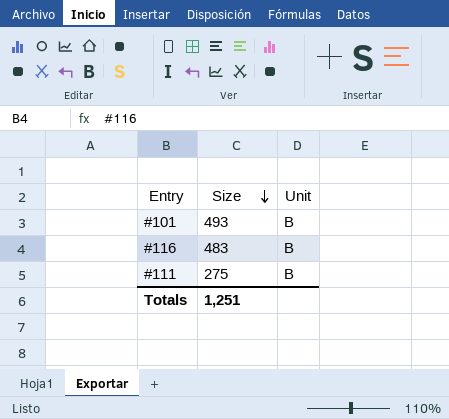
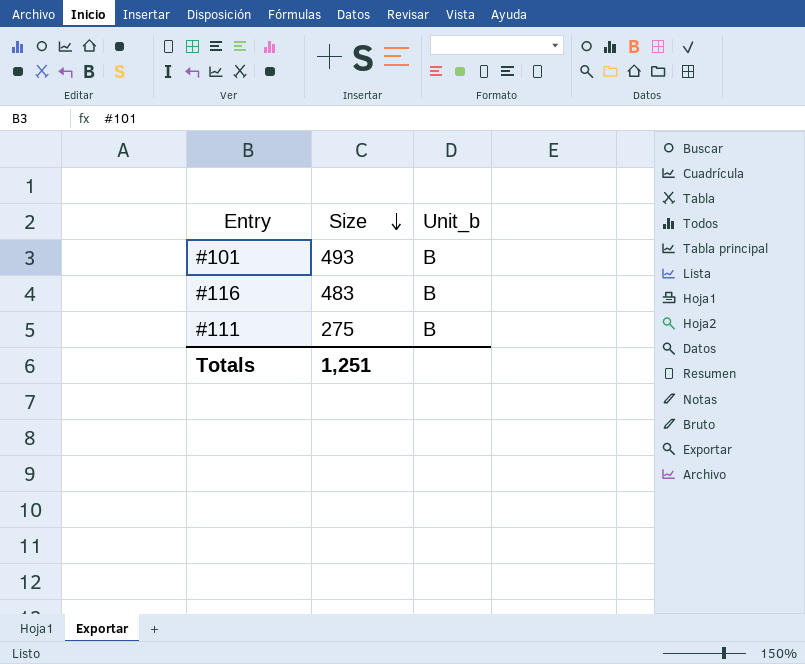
column name: Unit -> Unit_b

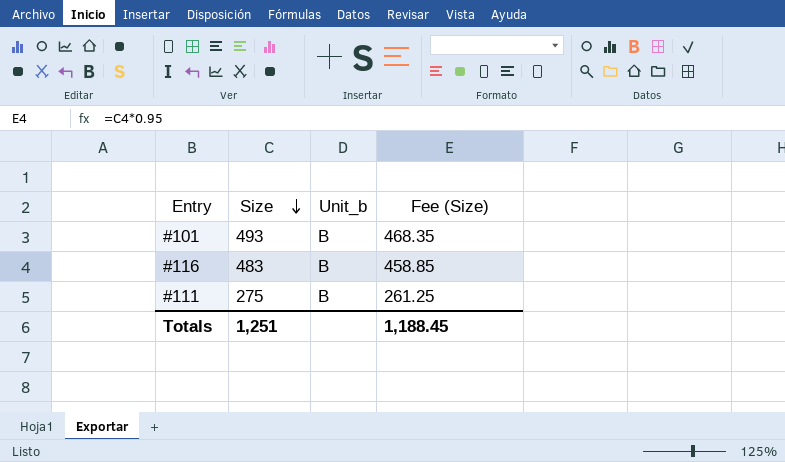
column Fee (Size) | formula: none -> [Size] * 0.95

